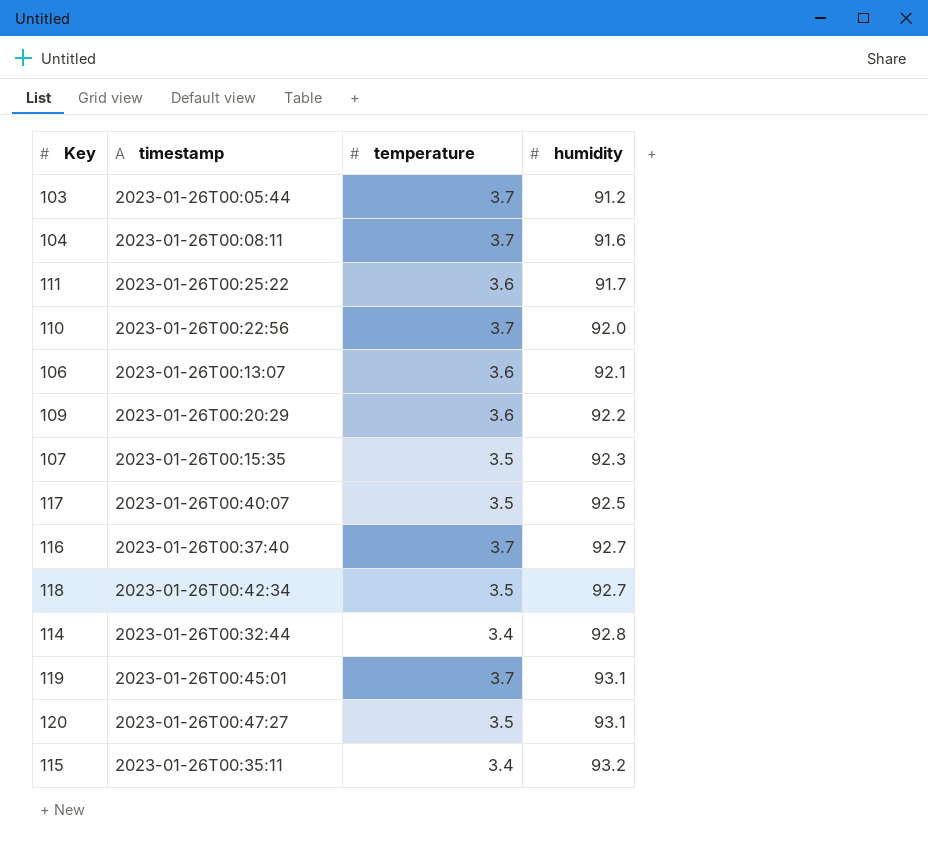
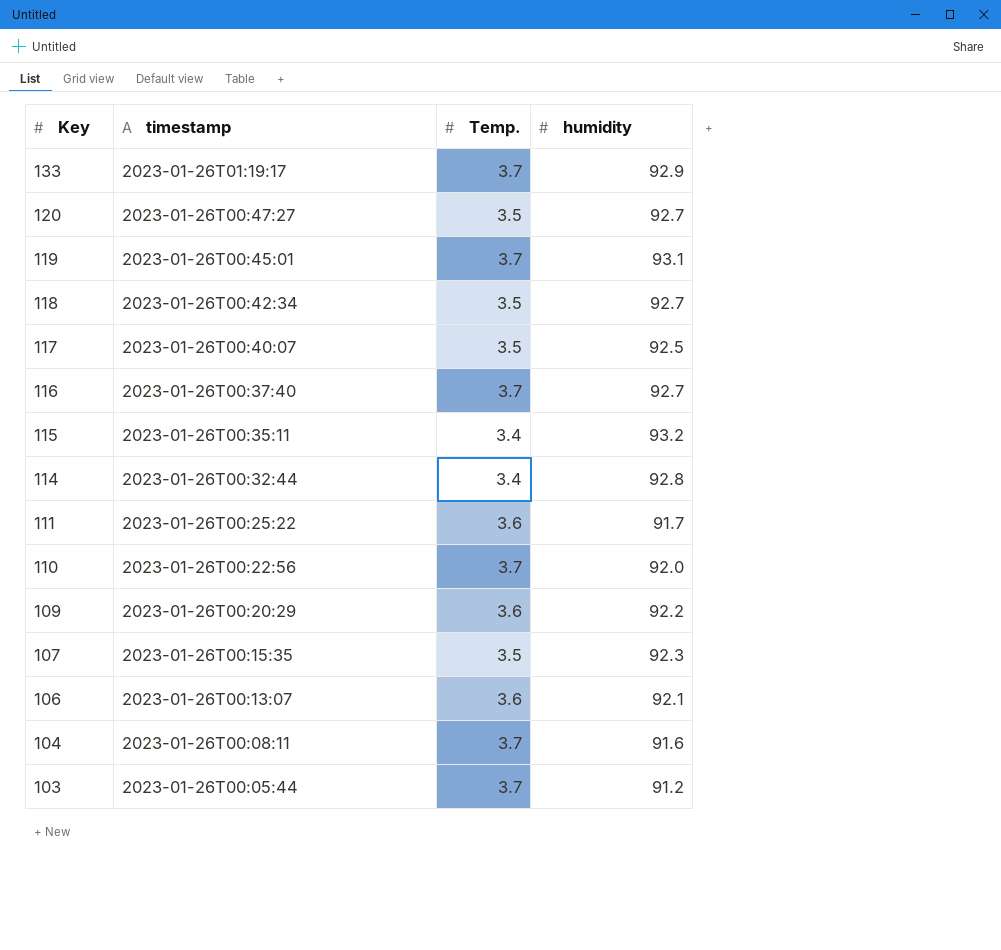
row order: humidity ascending -> Key descending
column name: temperature -> Temp.
row 133: none -> 2023-01-26T01:19:17 | 3.7 | 92.9
120 | humidity: 93.1 -> 92.7

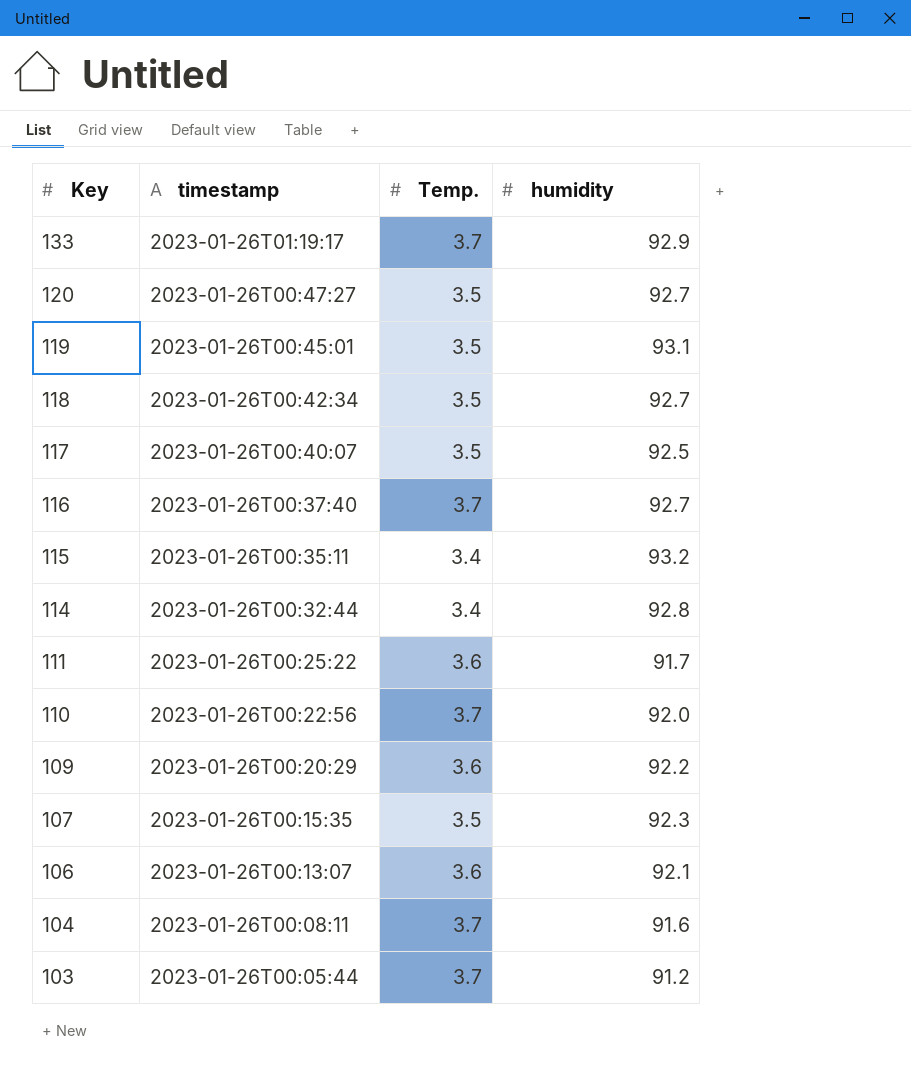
119 | Temp.: 3.7 -> 3.5

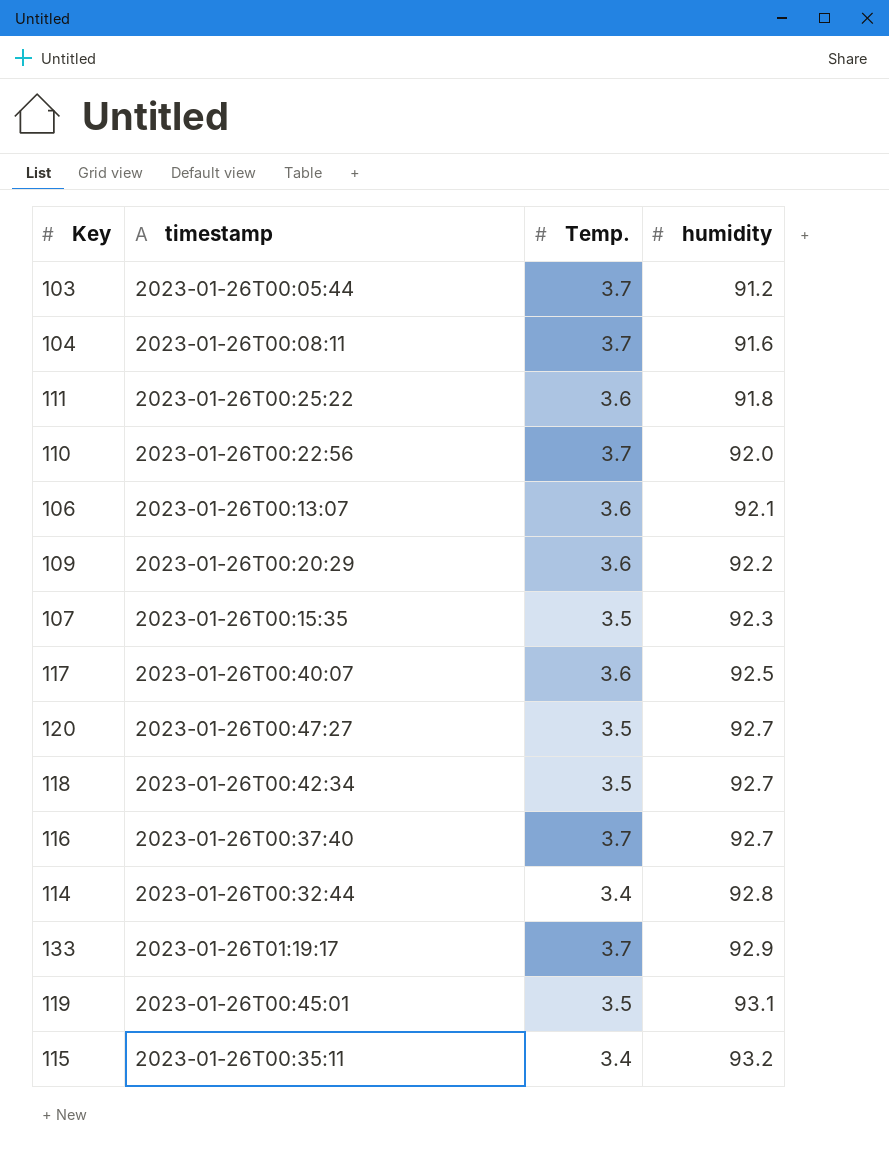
row order: Key descending -> humidity ascending
111 | humidity: 91.7 -> 91.8
117 | Temp.: 3.5 -> 3.6

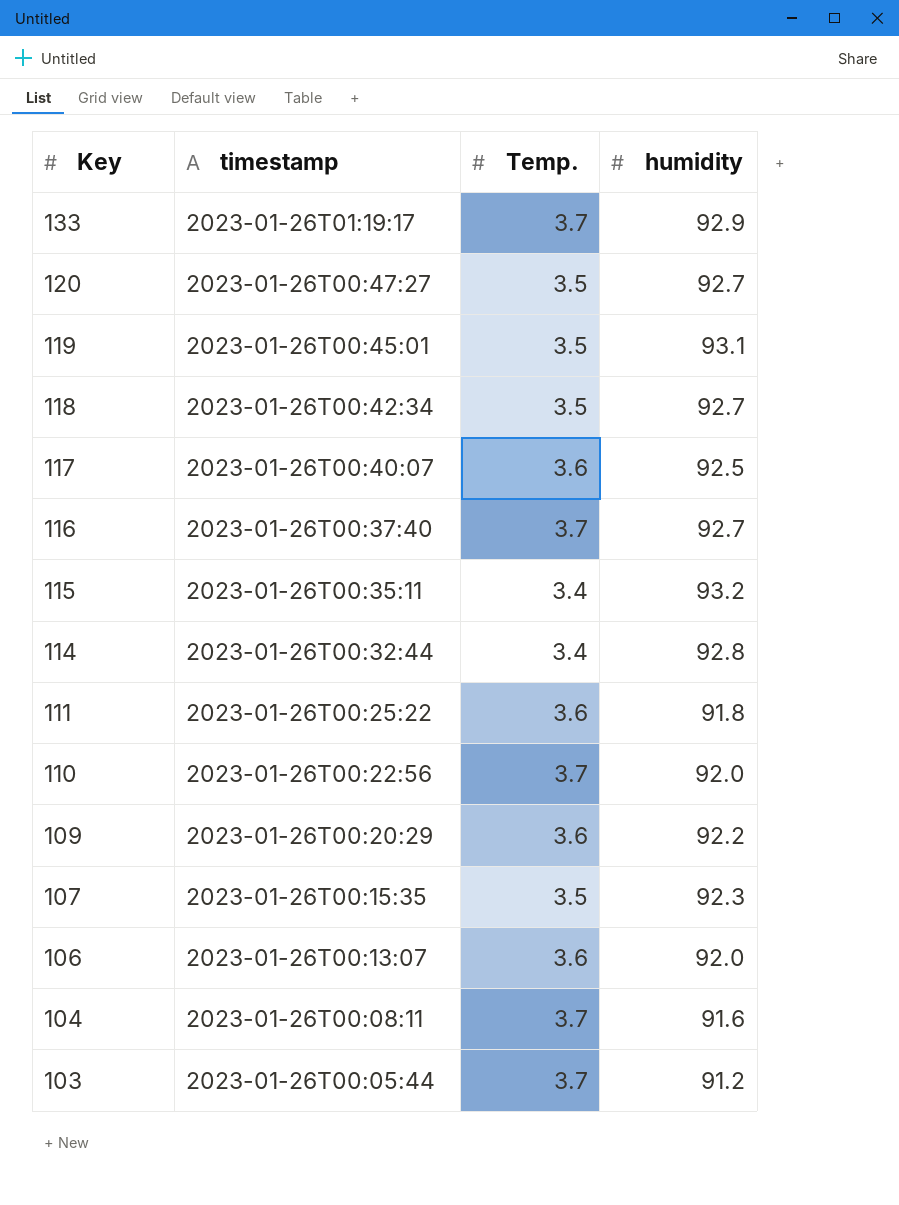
row order: humidity ascending -> Key descending
106 | humidity: 92.1 -> 92.0

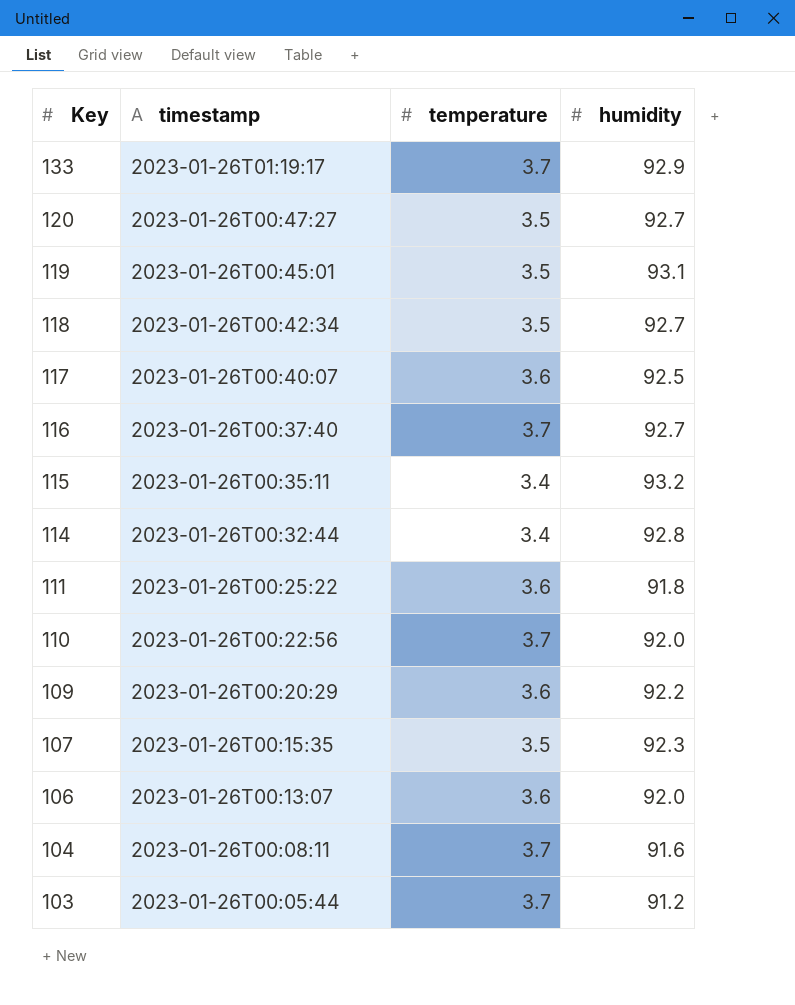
column name: Temp. -> temperature

